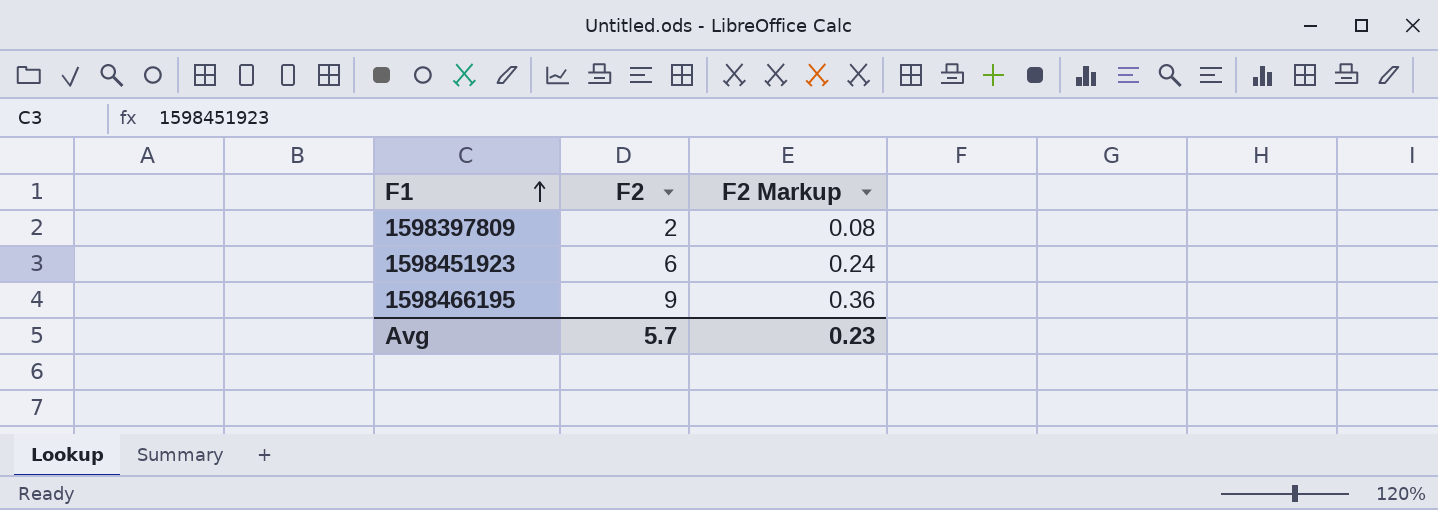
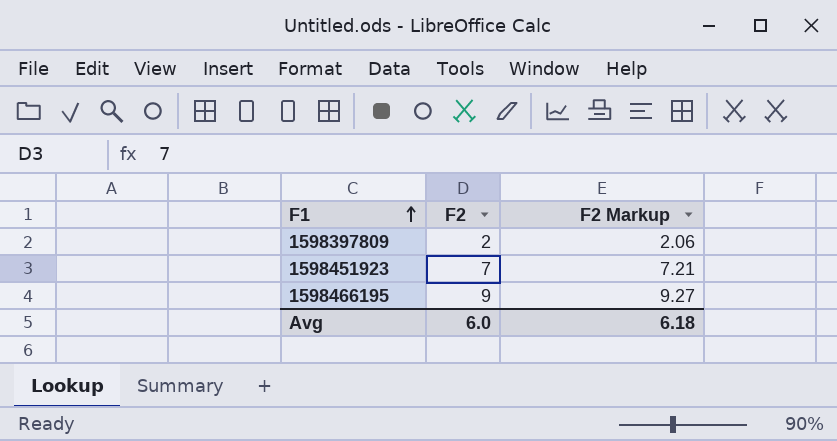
column F2 Markup | formula: [F2] * 0.04 -> [F2] * 1.03
1598451923 | F2: 6 -> 7
Avg | F2: 5.7 -> 6.0
Avg | F2 Markup: 0.23 -> 6.18

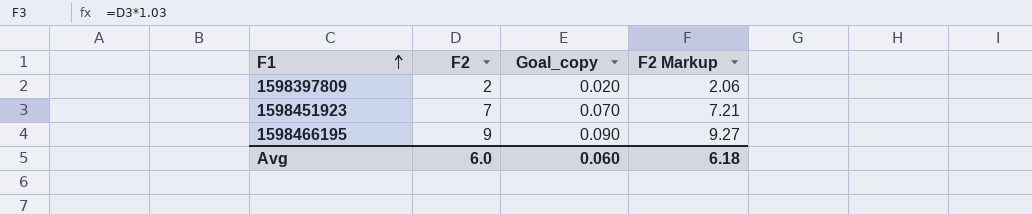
column Goal_copy | formula: none -> [F2] * 0.01

